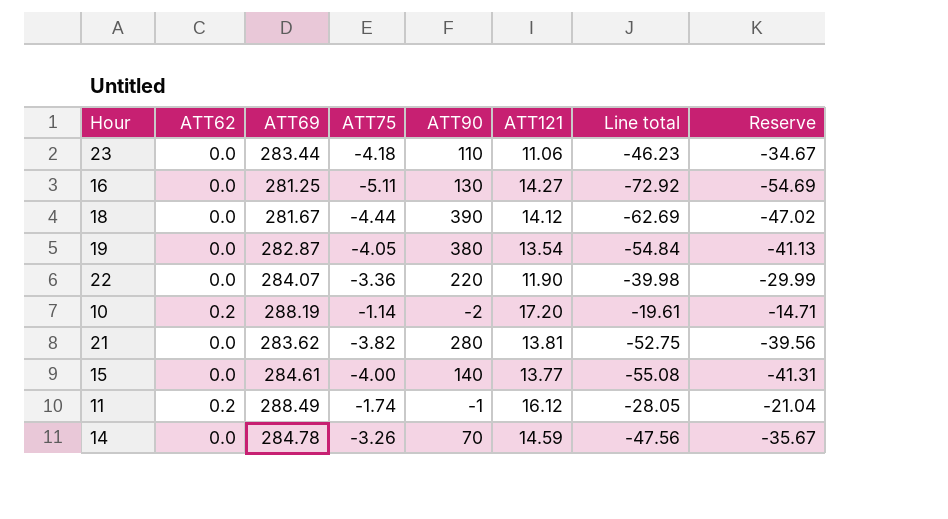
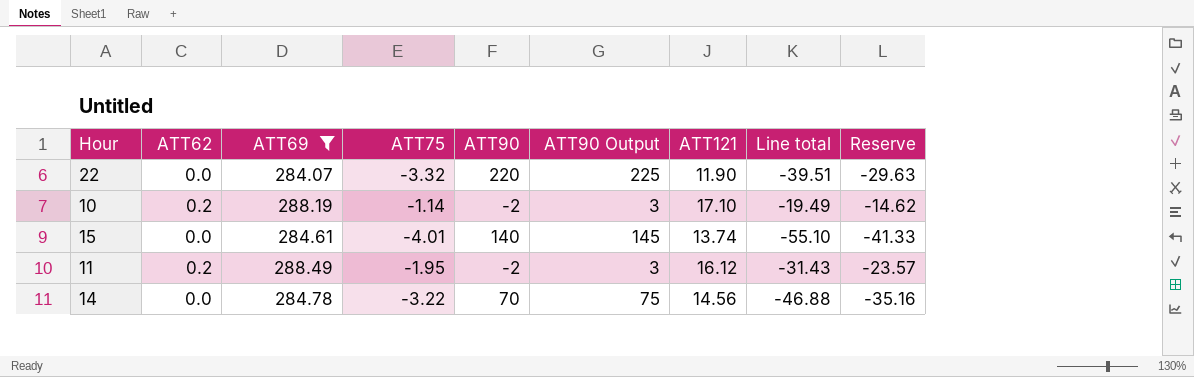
filter: none -> ATT69 >= 284.07
column ATT90 Output | formula: none -> [ATT90] + 5
22 | ATT75: -3.36 -> -3.32
22 | Line total: -39.98 -> -39.51
22 | Reserve: -29.99 -> -29.63
10 | ATT121: 17.20 -> 17.10
10 | Line total: -19.61 -> -19.49
10 | Reserve: -14.71 -> -14.62
15 | ATT75: -4.00 -> -4.01
15 | ATT121: 13.77 -> 13.74
15 | Line total: -55.08 -> -55.10
15 | Reserve: -41.31 -> -41.33
11 | ATT75: -1.74 -> -1.95
11 | ATT90: -1 -> -2
11 | Line total: -28.05 -> -31.43
11 | Reserve: -21.04 -> -23.57
14 | ATT75: -3.26 -> -3.22
14 | ATT121: 14.59 -> 14.56
14 | Line total: -47.56 -> -46.88
14 | Reserve: -35.67 -> -35.16

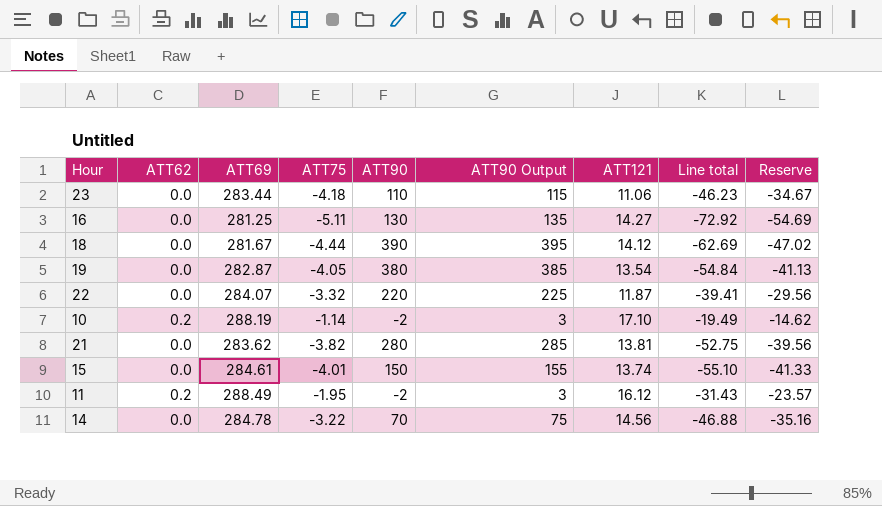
filter: ATT69 >= 284.07 -> none
22 | ATT121: 11.90 -> 11.87
22 | Line total: -39.51 -> -39.41
22 | Reserve: -29.63 -> -29.56
15 | ATT90: 140 -> 150
15 | ATT90 Output: 145 -> 155

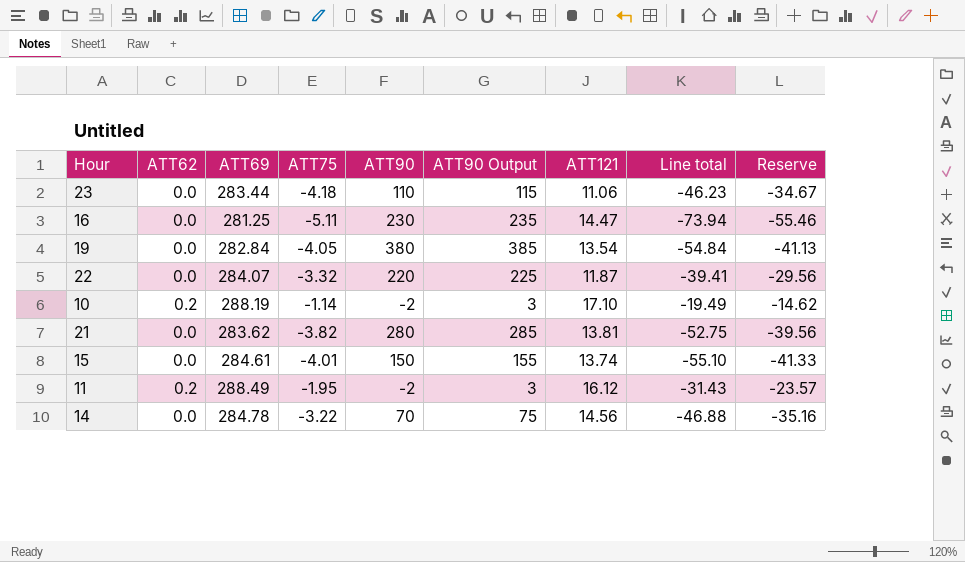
row 18: 0.0 | 281.67 | -4.44 | 390 | 395 | 14.12 | -62.69 | -47.02 -> none
16 | ATT90: 130 -> 230
16 | ATT90 Output: 135 -> 235
16 | ATT121: 14.27 -> 14.47
16 | Line total: -72.92 -> -73.94
16 | Reserve: -54.69 -> -55.46
19 | ATT69: 282.87 -> 282.84

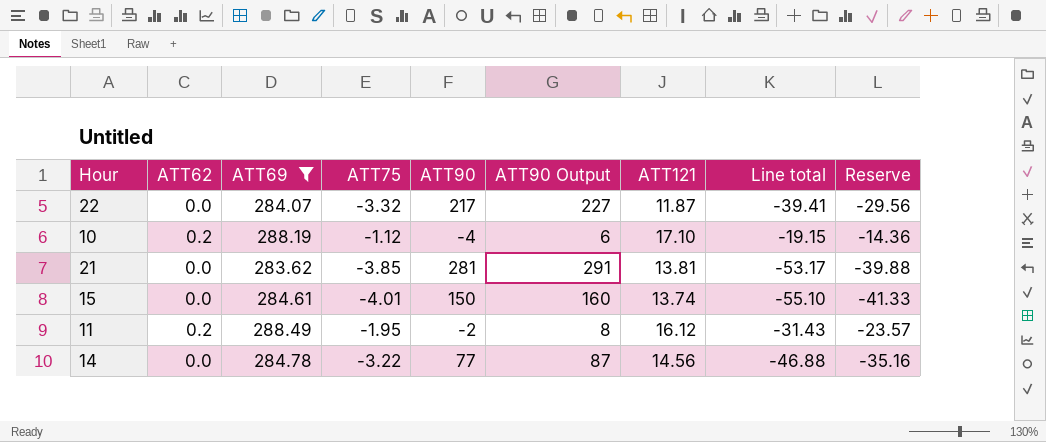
filter: none -> ATT69 >= 283.62
column ATT90 Output | formula: [ATT90] + 5 -> [ATT90] + 10
22 | ATT90: 220 -> 217
10 | ATT75: -1.14 -> -1.12
10 | ATT90: -2 -> -4
10 | Line total: -19.49 -> -19.15
10 | Reserve: -14.62 -> -14.36
21 | ATT75: -3.82 -> -3.85
21 | ATT90: 280 -> 281
21 | Line total: -52.75 -> -53.17
21 | Reserve: -39.56 -> -39.88
14 | ATT90: 70 -> 77

